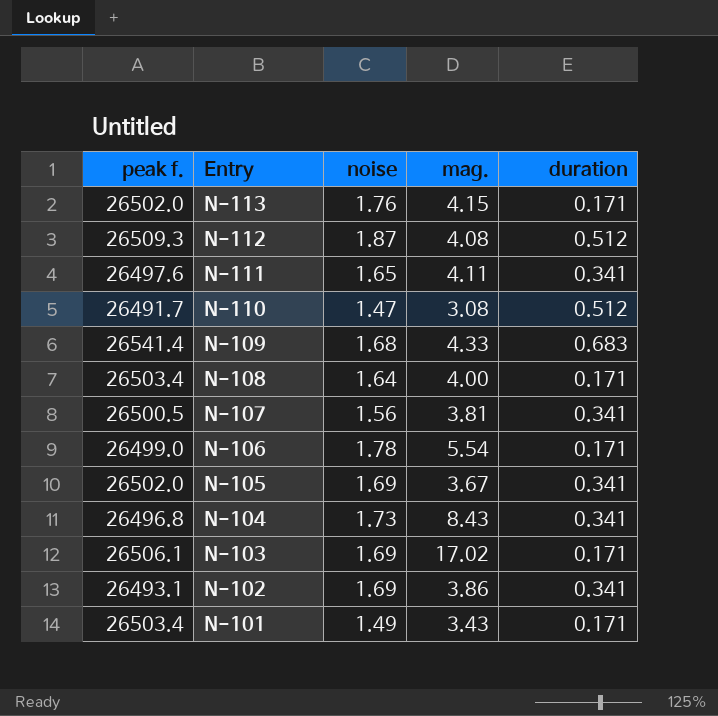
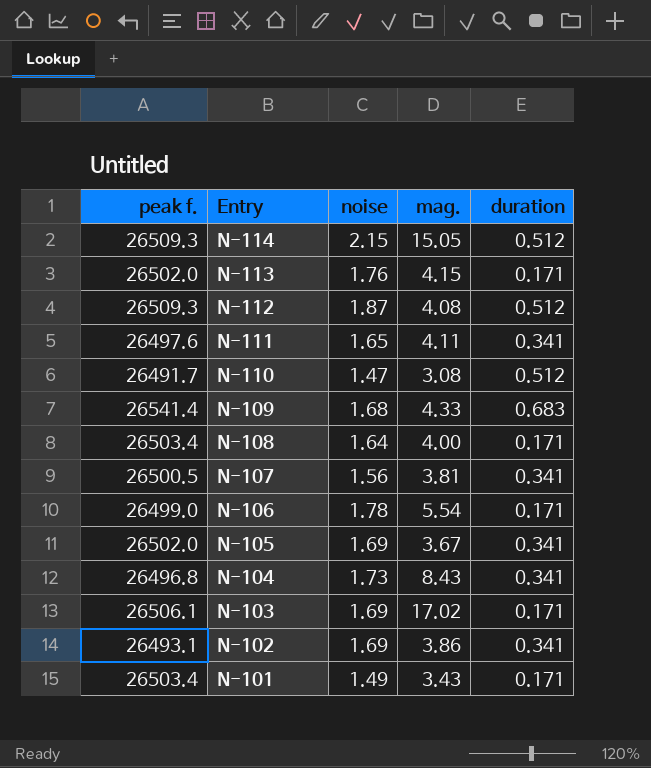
row N-114: none -> 26509.3 | 2.15 | 15.05 | 0.512

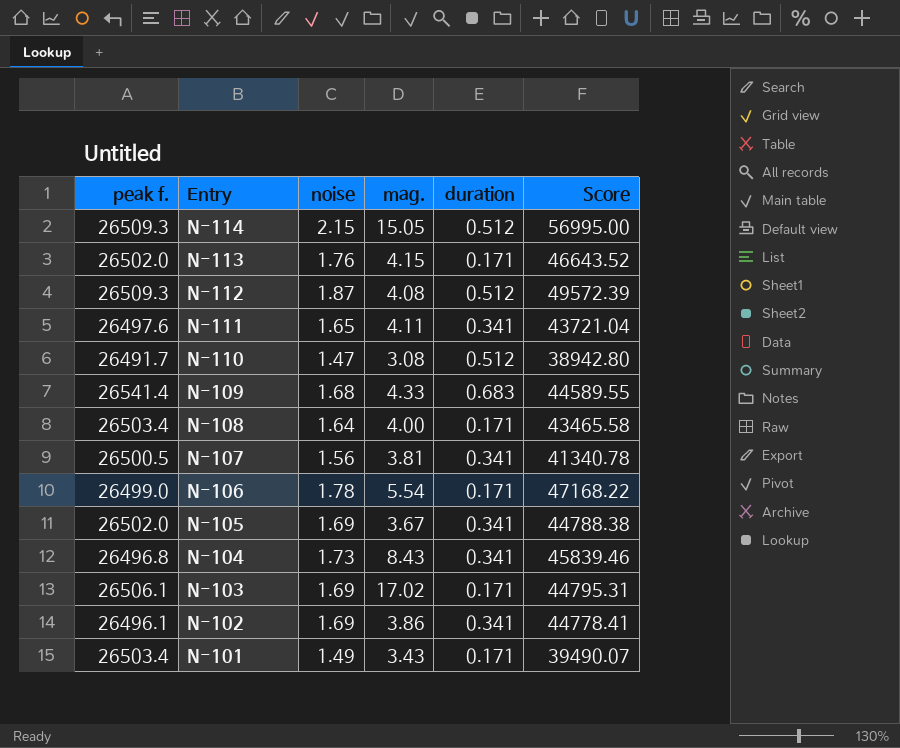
column Score | formula: none -> [peak f.] * [noise]
N-102 | peak f.: 26493.1 -> 26496.1

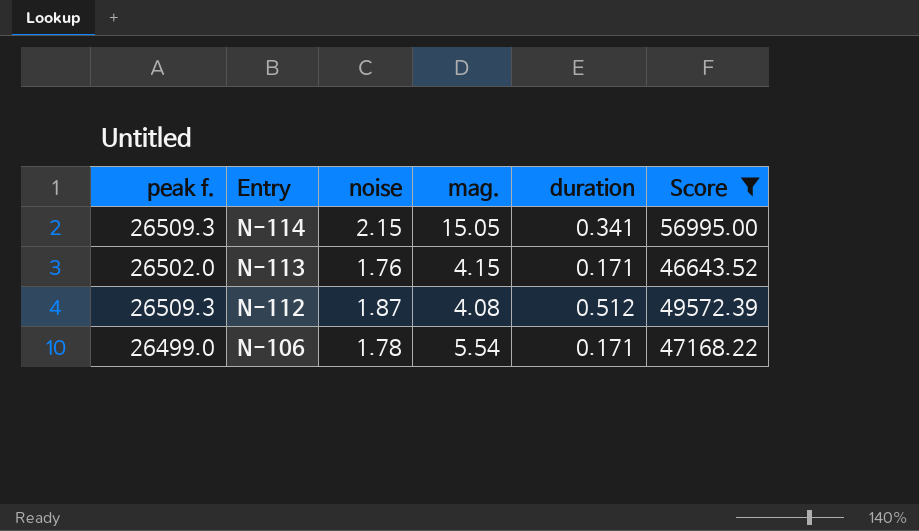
filter: none -> Score >= 46643.52
N-114 | duration: 0.512 -> 0.341

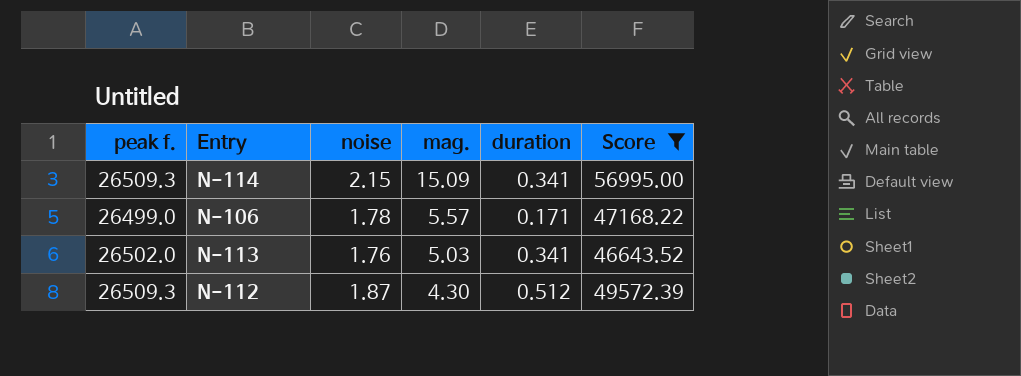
row order: Entry descending -> mag. descending
N-114 | mag.: 15.05 -> 15.09
N-106 | mag.: 5.54 -> 5.57
N-113 | mag.: 4.15 -> 5.03
N-113 | duration: 0.171 -> 0.341
N-112 | mag.: 4.08 -> 4.30

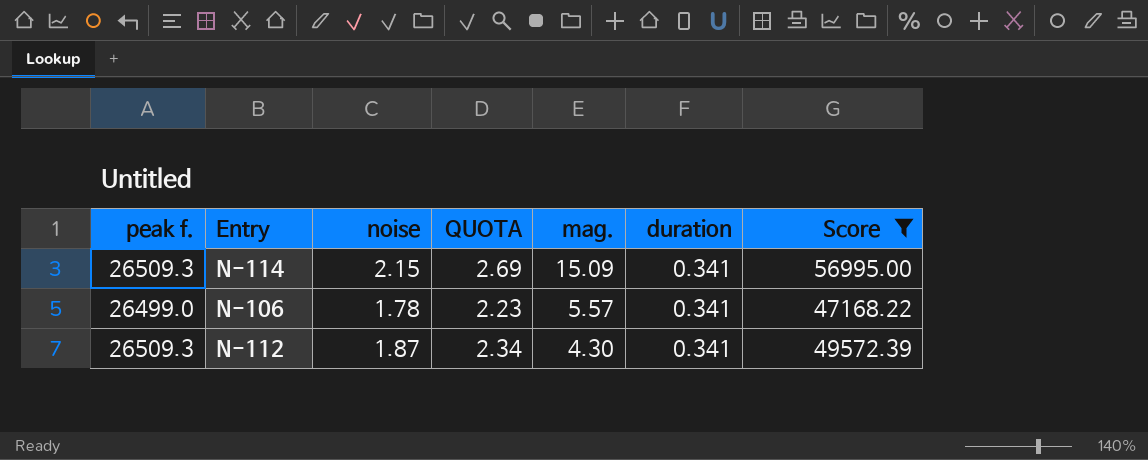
column QUOTA | formula: none -> [noise] * 1.25
row N-113: 26502.0 | 1.76 | 5.03 | 0.341 | 46643.52 -> none
N-106 | duration: 0.171 -> 0.341
N-112 | duration: 0.512 -> 0.341

